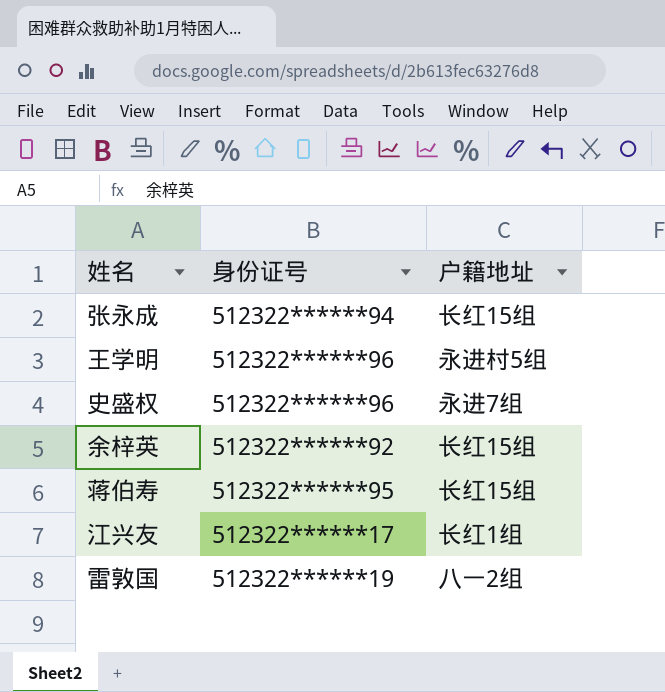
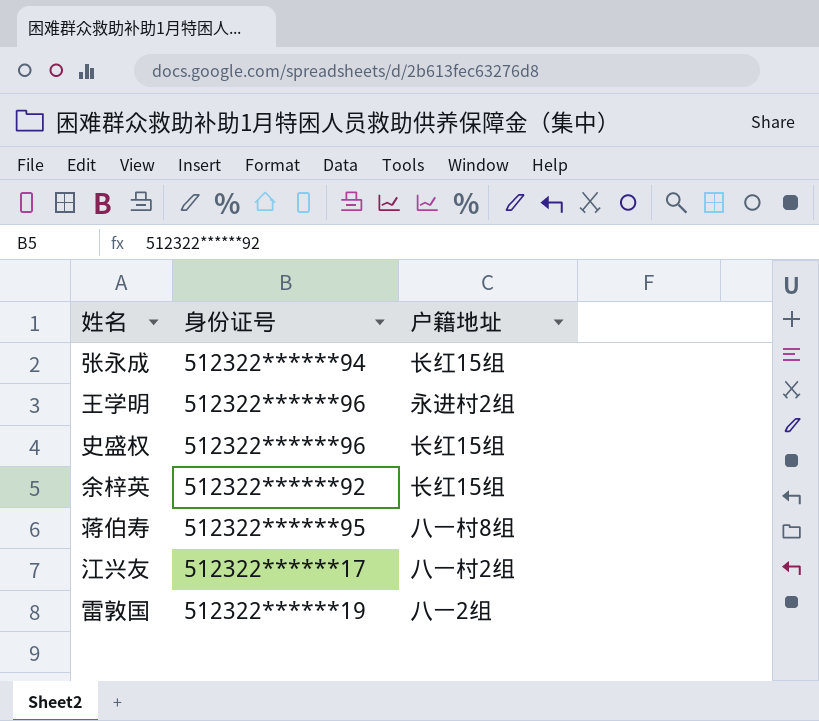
王学明 | 户籍地址: 永进村5组 -> 永进村2组
史盛权 | 户籍地址: 永进7组 -> 长红15组
蒋伯寿 | 户籍地址: 长红15组 -> 八一村8组
江兴友 | 户籍地址: 长红1组 -> 八一村2组

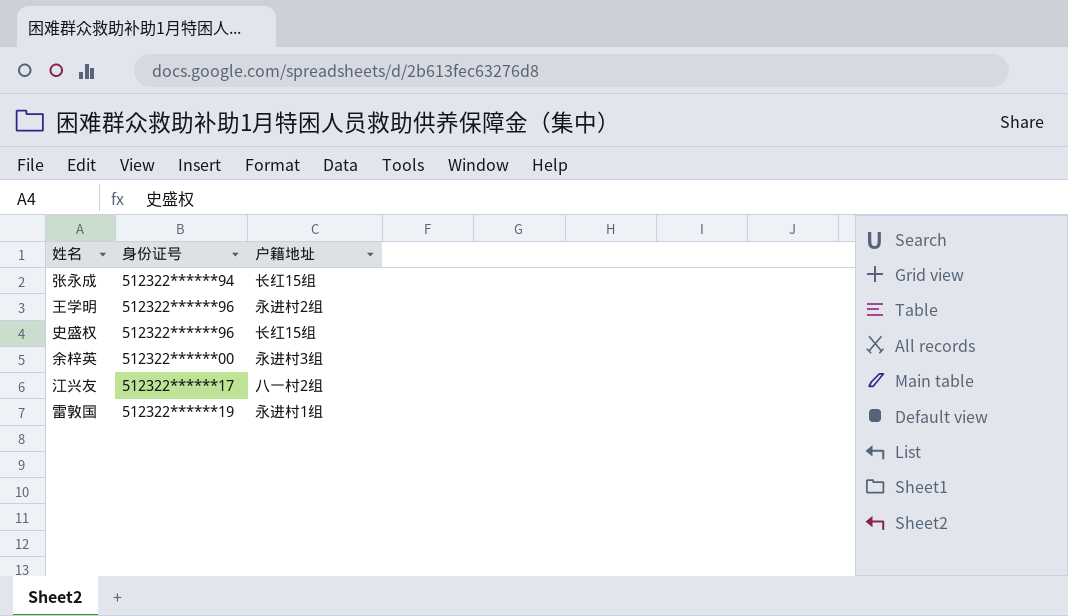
row 蒋伯寿: 512322******95 | 八一村8组 -> none
余梓英 | 身份证号: 512322******92 -> 512322******00
余梓英 | 户籍地址: 长红15组 -> 永进村3组
雷敦国 | 户籍地址: 八一2组 -> 永进村1组

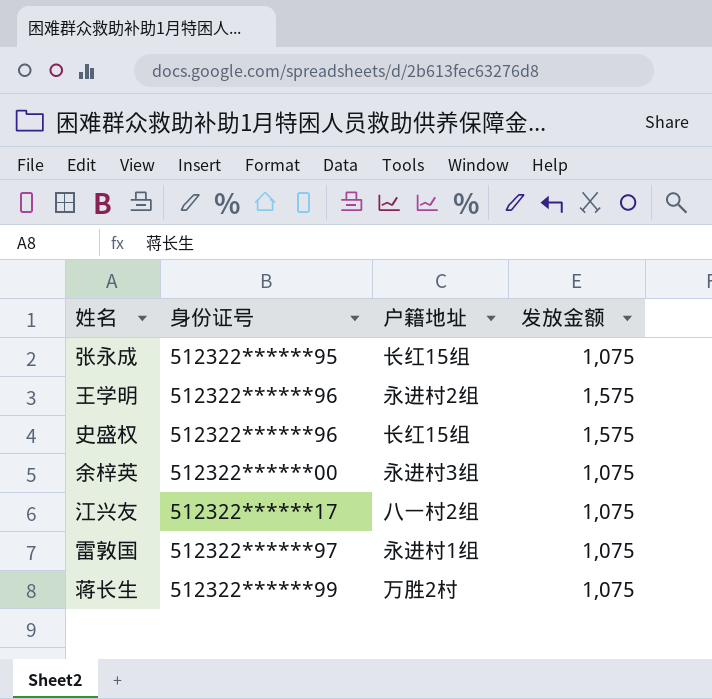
column 发放金额 | position: none -> 4
张永成 | 身份证号: 512322******94 -> 512322******95
雷敦国 | 身份证号: 512322******19 -> 512322******97
row 蒋长生: none -> 512322******99 | 万胜2村 | 1,075

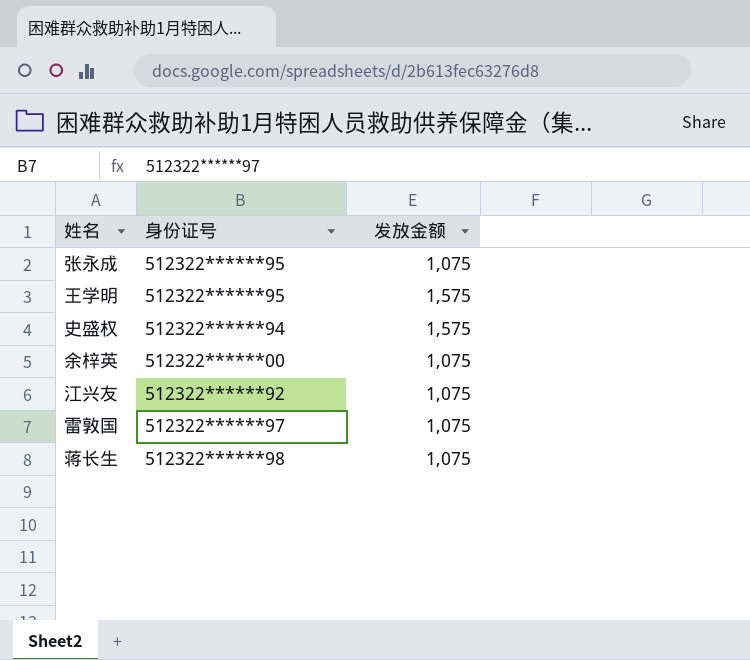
column 户籍地址 | position: 3 -> none
王学明 | 身份证号: 512322******96 -> 512322******95
史盛权 | 身份证号: 512322******96 -> 512322******94
江兴友 | 身份证号: 512322******17 -> 512322******92
蒋长生 | 身份证号: 512322******99 -> 512322******98

